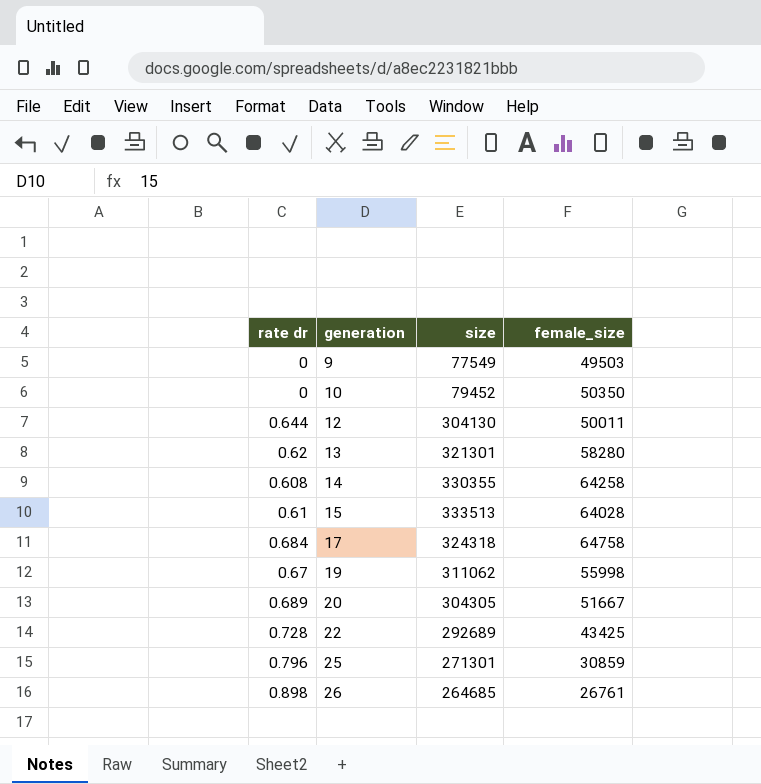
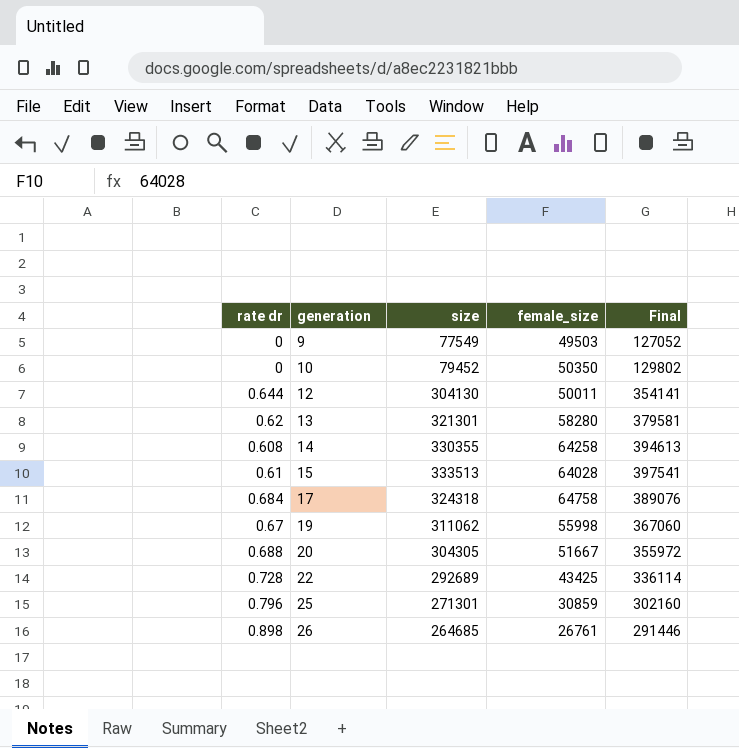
column Final | formula: none -> [size] + [female_size]
20 | rate dr: 0.689 -> 0.688

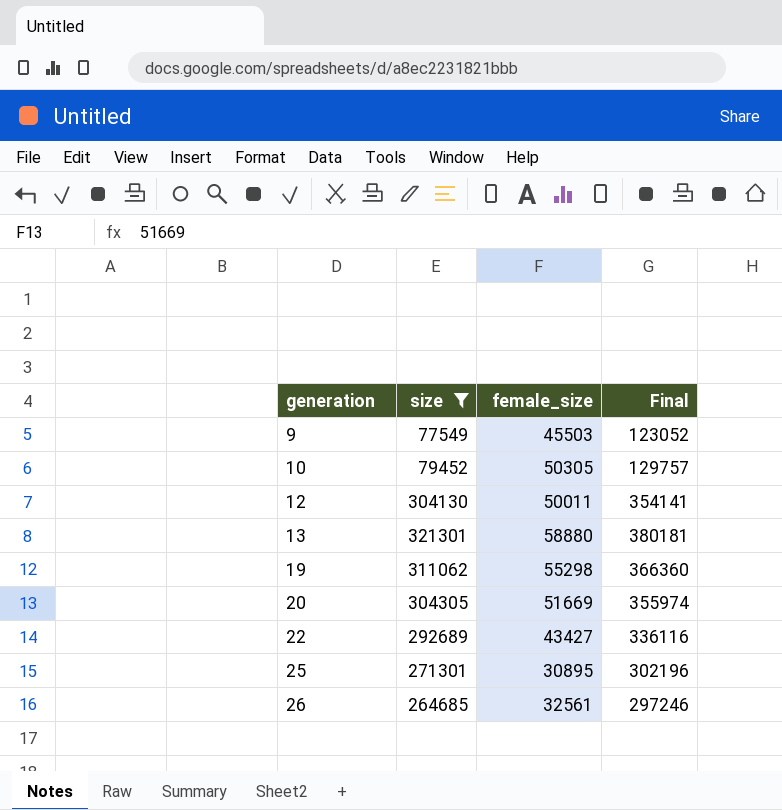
filter: none -> size <= 321301
column rate dr | position: 1 -> none
9 | female_size: 49503 -> 45503
9 | Final: 127052 -> 123052
10 | female_size: 50350 -> 50305
10 | Final: 129802 -> 129757
13 | female_size: 58280 -> 58880
13 | Final: 379581 -> 380181
19 | female_size: 55998 -> 55298
19 | Final: 367060 -> 366360
20 | female_size: 51667 -> 51669
20 | Final: 355972 -> 355974
22 | female_size: 43425 -> 43427
22 | Final: 336114 -> 336116
25 | female_size: 30859 -> 30895
25 | Final: 302160 -> 302196
26 | female_size: 26761 -> 32561
26 | Final: 291446 -> 297246

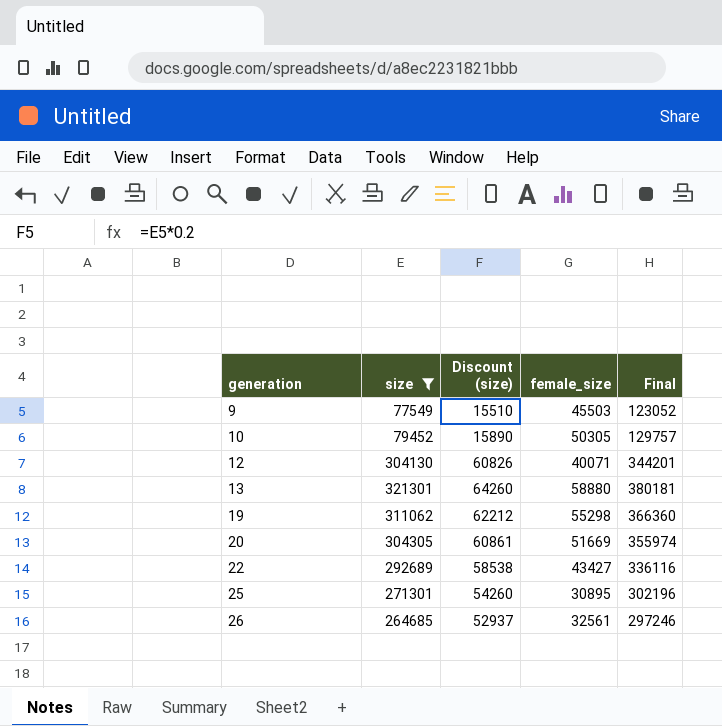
column Discount (size) | formula: none -> [size] * 0.2
12 | female_size: 50011 -> 40071
12 | Final: 354141 -> 344201

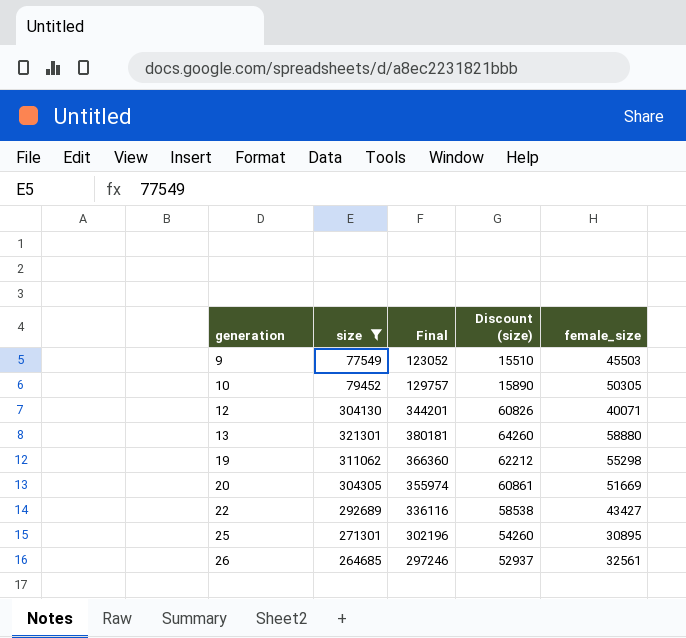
column Final | position: 5 -> 3

